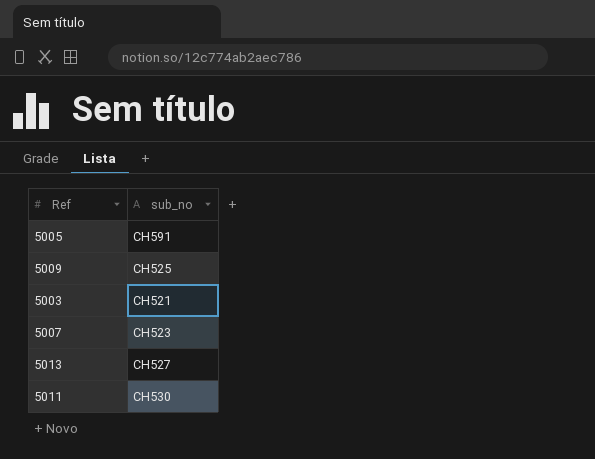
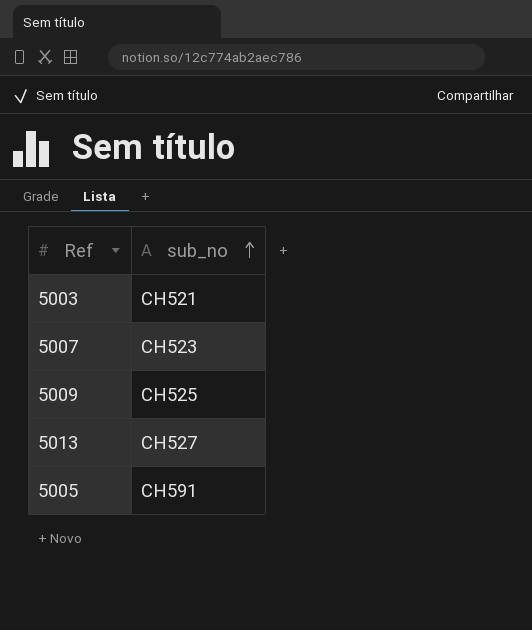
row order: none -> sub_no ascending
row 5011: CH530 -> none

